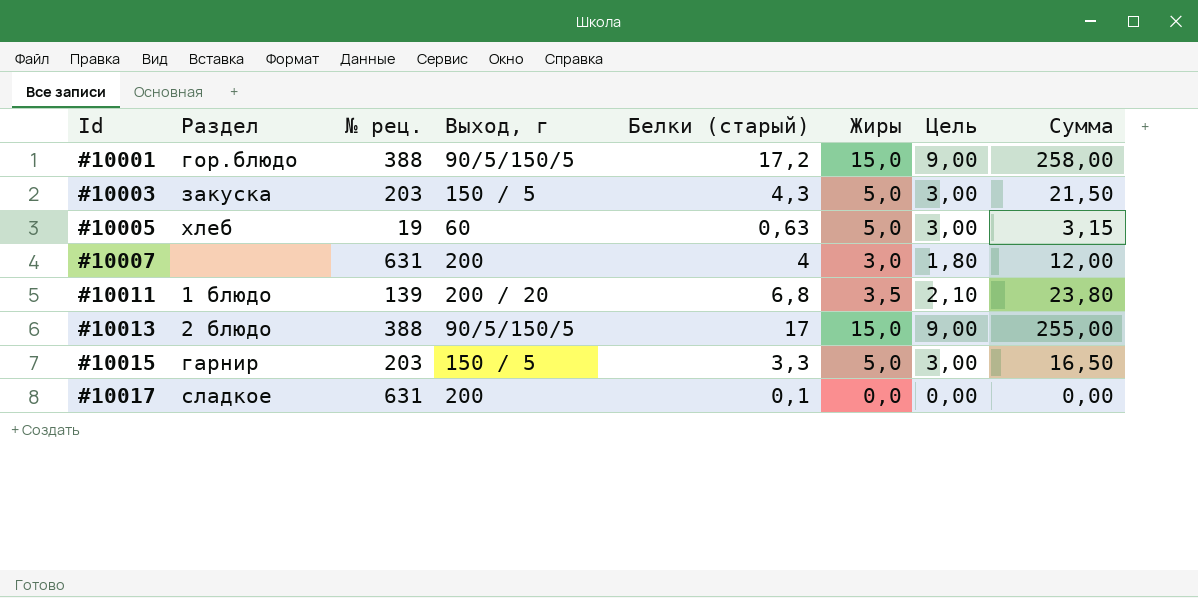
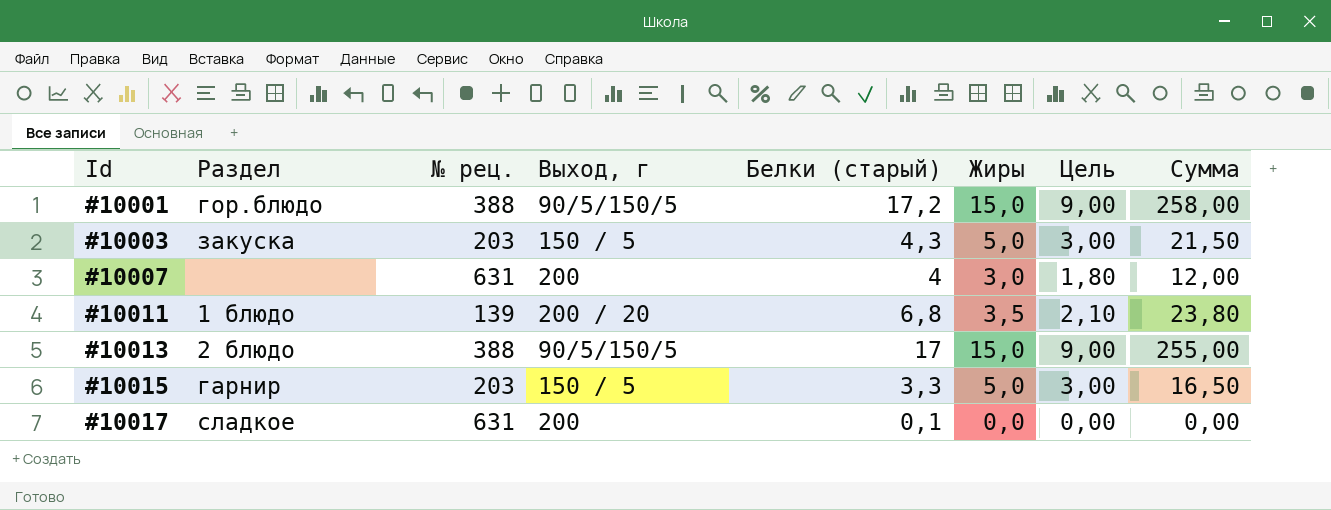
row #10005: хлеб | 19 | 60 | 0,63 | 5,0 | 3,00 | 3,15 -> none

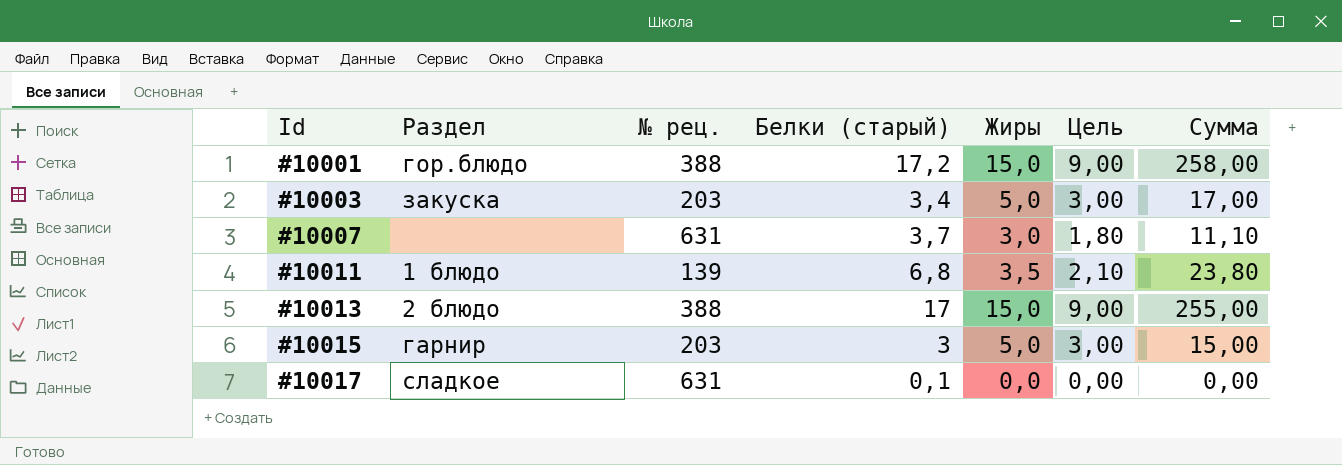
column Выход, г | position: 4 -> none
#10003 | Белки (старый): 4,3 -> 3,4
#10003 | Сумма: 21,50 -> 17,00
#10007 | Белки (старый): 4 -> 3,7
#10007 | Сумма: 12,00 -> 11,10
#10015 | Белки (старый): 3,3 -> 3
#10015 | Сумма: 16,50 -> 15,00

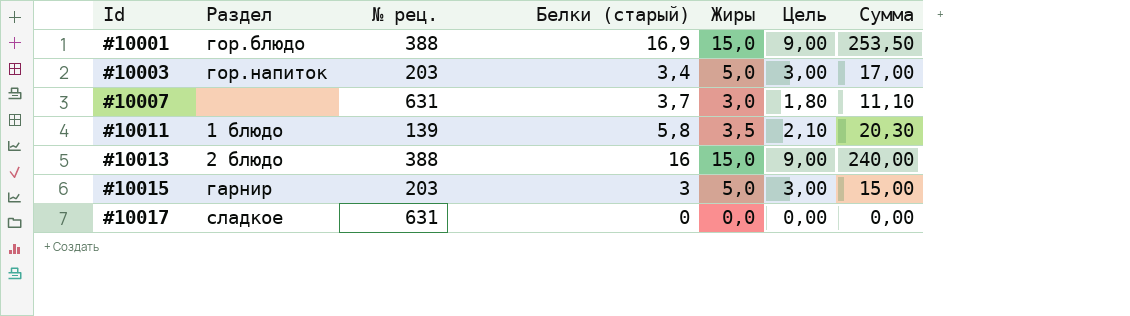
#10001 | Белки (старый): 17,2 -> 16,9
#10001 | Сумма: 258,00 -> 253,50
#10003 | Раздел: закуска -> гор.напиток
#10011 | Белки (старый): 6,8 -> 5,8
#10011 | Сумма: 23,80 -> 20,30
#10013 | Белки (старый): 17 -> 16
#10013 | Сумма: 255,00 -> 240,00
#10017 | Белки (старый): 0,1 -> 0

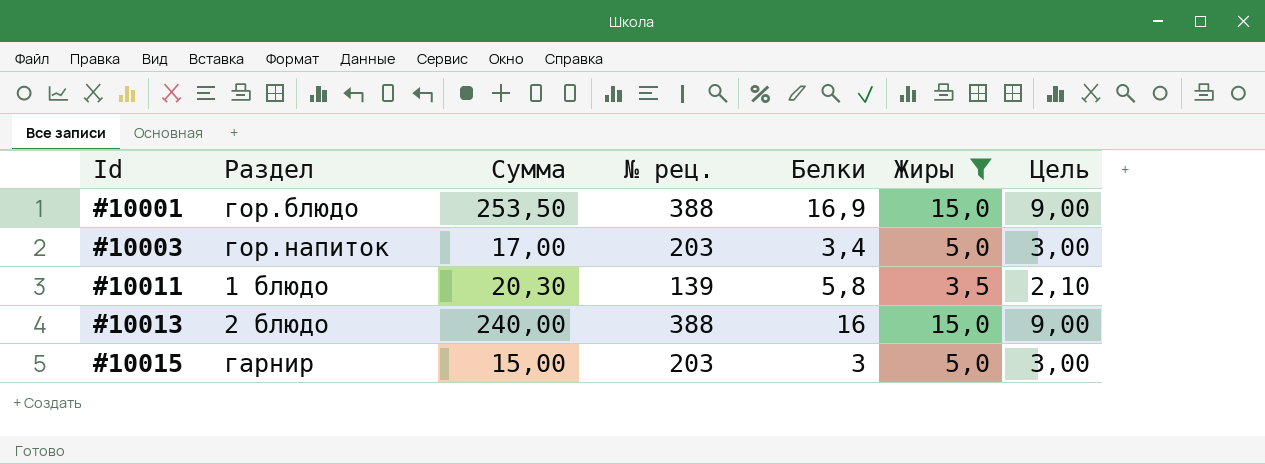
filter: none -> Жиры >= 3,5
column Сумма | position: 7 -> 3
column name: Белки (старый) -> Белки

